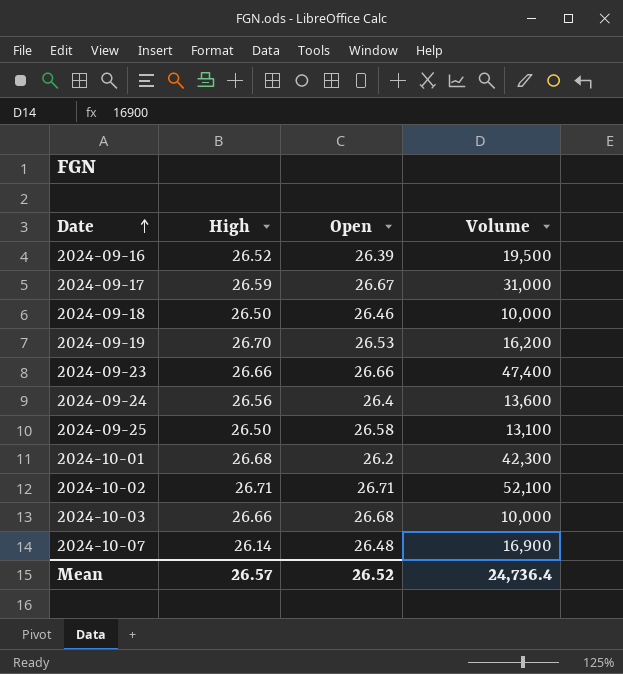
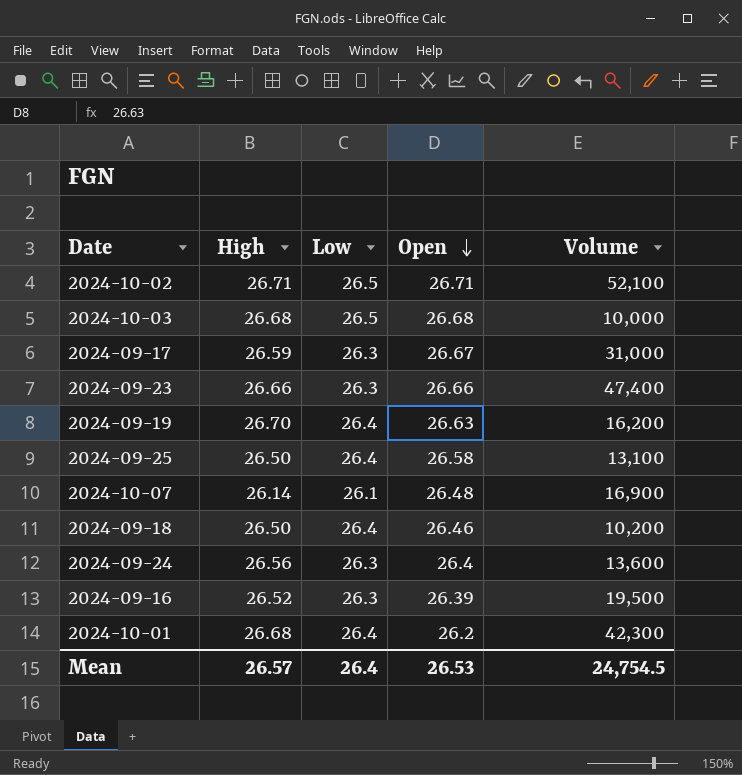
row order: Date ascending -> Open descending
column Low | position: none -> 3
2024-10-03 | High: 26.66 -> 26.68
2024-09-19 | Open: 26.53 -> 26.63
2024-09-18 | Volume: 10,000 -> 10,200
Mean | Open: 26.52 -> 26.53
Mean | Volume: 24,736.4 -> 24,754.5

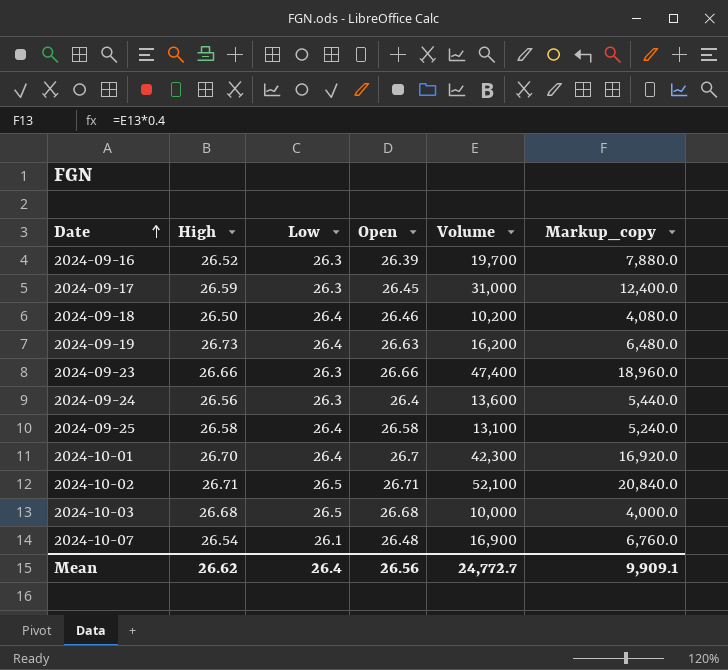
row order: Open descending -> Date ascending
column Markup_copy | formula: none -> [Volume] * 0.4
2024-09-16 | Volume: 19,500 -> 19,700
2024-09-17 | Open: 26.67 -> 26.45
2024-09-19 | High: 26.70 -> 26.73
2024-09-25 | High: 26.50 -> 26.58
2024-10-01 | High: 26.68 -> 26.70
2024-10-01 | Open: 26.2 -> 26.7
2024-10-07 | High: 26.14 -> 26.54
Mean | High: 26.57 -> 26.62
Mean | Open: 26.53 -> 26.56
Mean | Volume: 24,754.5 -> 24,772.7

